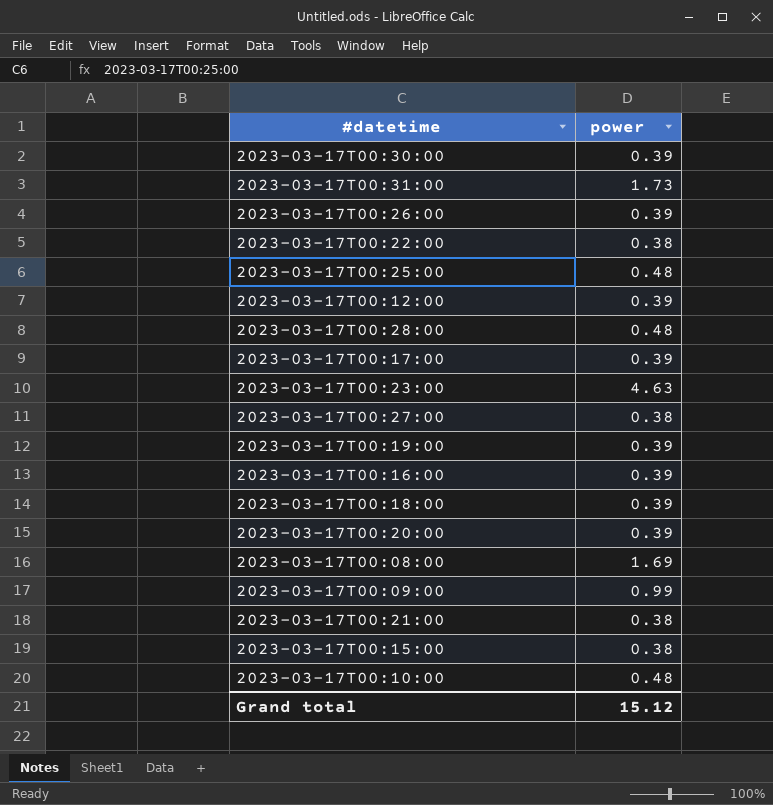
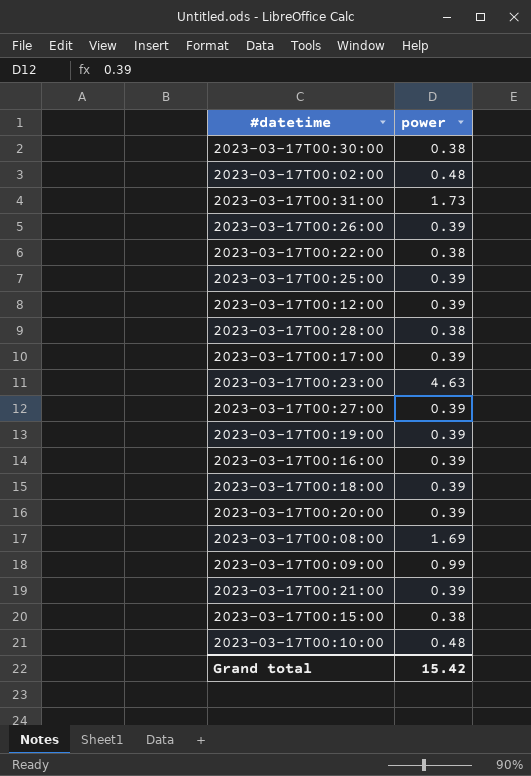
2023-03-17T00:30:00 | power: 0.39 -> 0.38
row 2023-03-17T00:02:00: none -> 0.48
2023-03-17T00:25:00 | power: 0.48 -> 0.39
2023-03-17T00:28:00 | power: 0.48 -> 0.38
2023-03-17T00:27:00 | power: 0.38 -> 0.39
2023-03-17T00:21:00 | power: 0.38 -> 0.39
Grand total | power: 15.12 -> 15.42

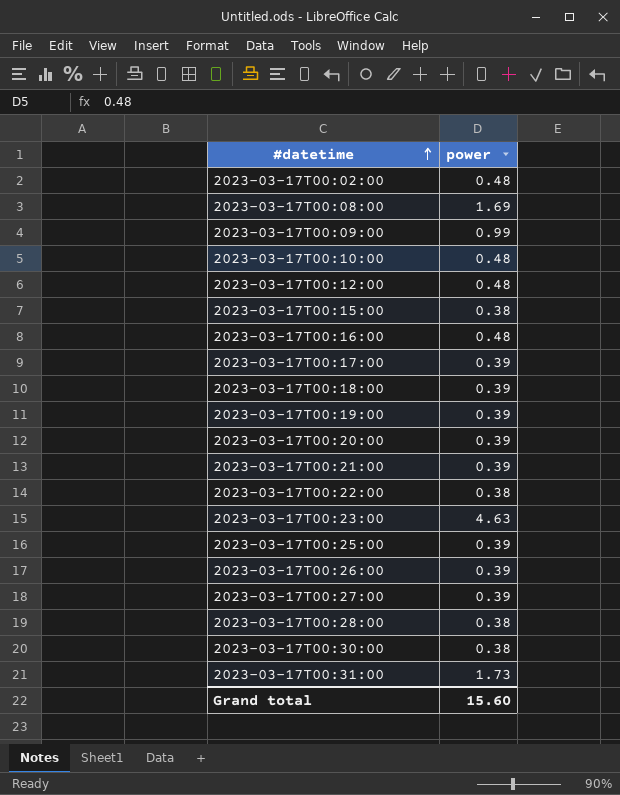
row order: none -> #datetime ascending
2023-03-17T00:12:00 | power: 0.39 -> 0.48
2023-03-17T00:16:00 | power: 0.39 -> 0.48
Grand total | power: 15.42 -> 15.60

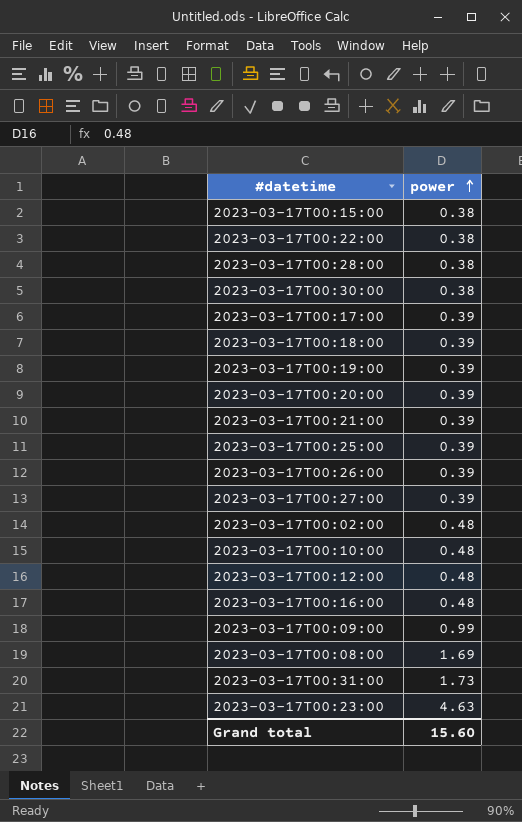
row order: #datetime ascending -> power ascending

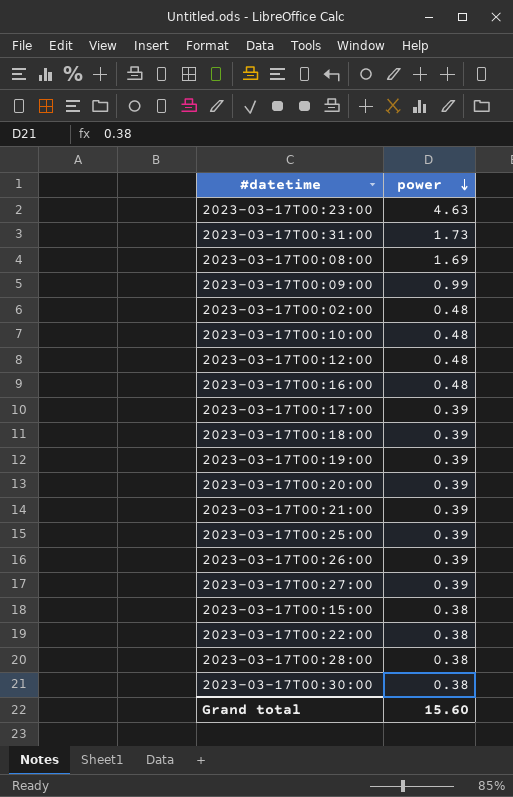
row order: power ascending -> power descending

